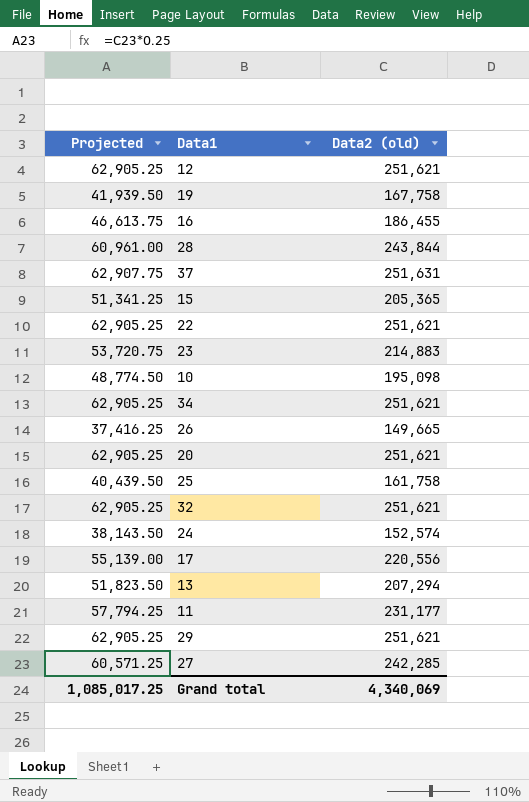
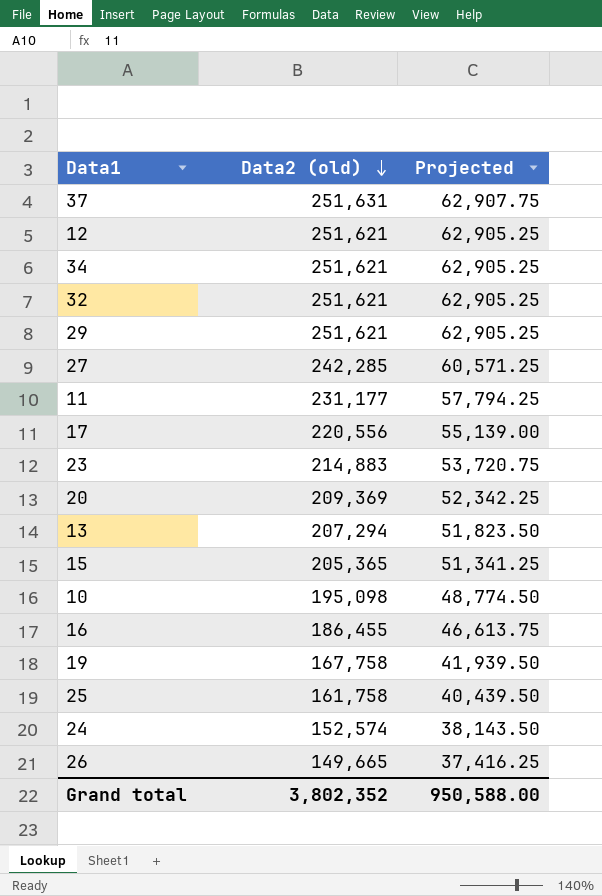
row order: none -> Data2 (old) descending
column Projected | position: 1 -> 3
row 28: 60,961.00 | 243,844 -> none
row 22: 62,905.25 | 251,621 -> none
20 | Data2 (old): 251,621 -> 209,369
20 | Projected: 62,905.25 -> 52,342.25
Grand total | Data2 (old): 4,340,069 -> 3,802,352
Grand total | Projected: 1,085,017.25 -> 950,588.00

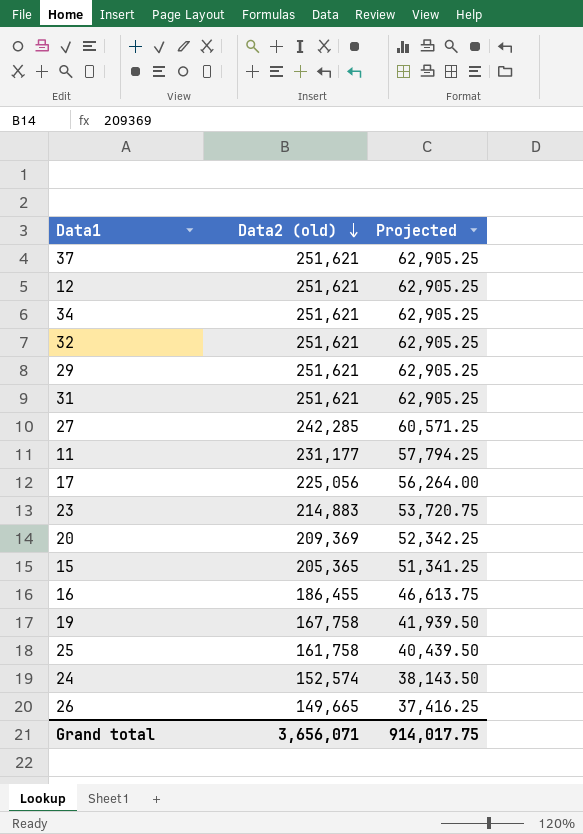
row 13: 207,294 | 51,823.50 -> none
row 10: 195,098 | 48,774.50 -> none
37 | Data2 (old): 251,631 -> 251,621
37 | Projected: 62,907.75 -> 62,905.25
row 31: none -> 251,621 | 62,905.25
17 | Data2 (old): 220,556 -> 225,056
17 | Projected: 55,139.00 -> 56,264.00
Grand total | Data2 (old): 3,802,352 -> 3,656,071
Grand total | Projected: 950,588.00 -> 914,017.75

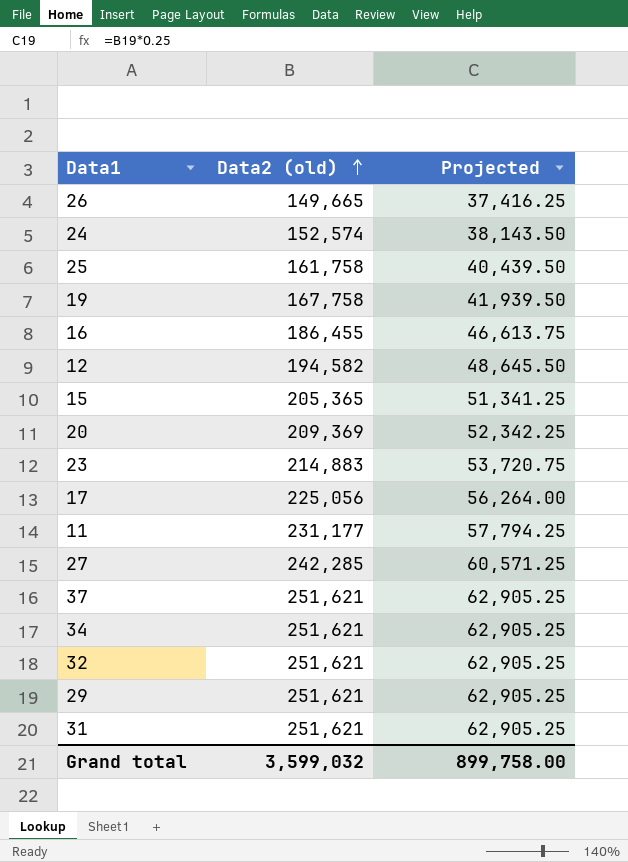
row order: Data2 (old) descending -> Data2 (old) ascending
12 | Data2 (old): 251,621 -> 194,582
12 | Projected: 62,905.25 -> 48,645.50
Grand total | Data2 (old): 3,656,071 -> 3,599,032
Grand total | Projected: 914,017.75 -> 899,758.00

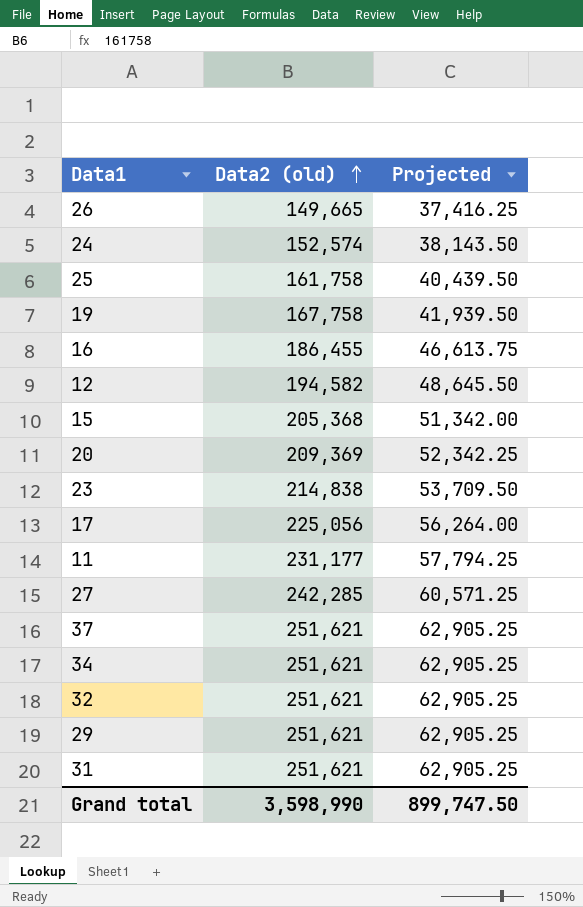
15 | Data2 (old): 205,365 -> 205,368
15 | Projected: 51,341.25 -> 51,342.00
23 | Data2 (old): 214,883 -> 214,838
23 | Projected: 53,720.75 -> 53,709.50
Grand total | Data2 (old): 3,599,032 -> 3,598,990
Grand total | Projected: 899,758.00 -> 899,747.50

